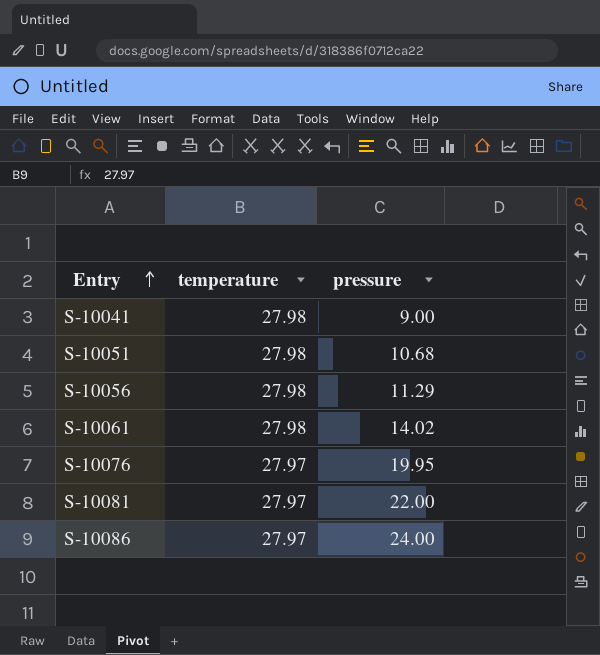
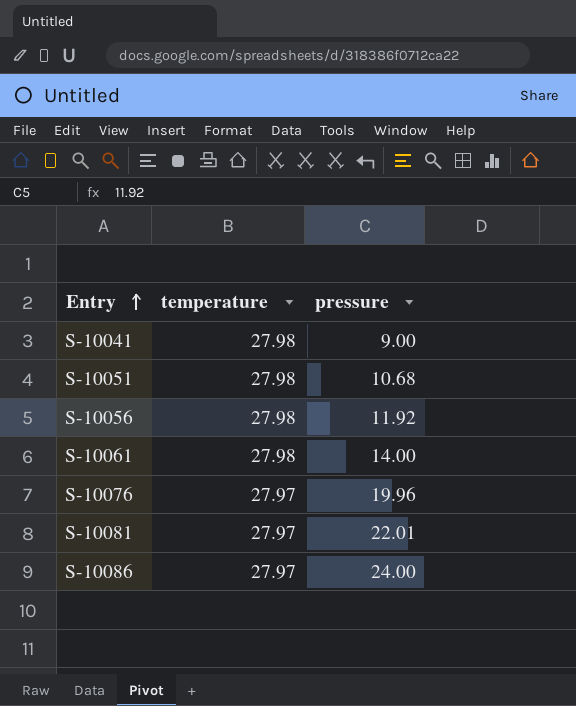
S-10056 | pressure: 11.29 -> 11.92
S-10061 | pressure: 14.02 -> 14.00
S-10076 | pressure: 19.95 -> 19.96
S-10081 | pressure: 22.00 -> 22.01

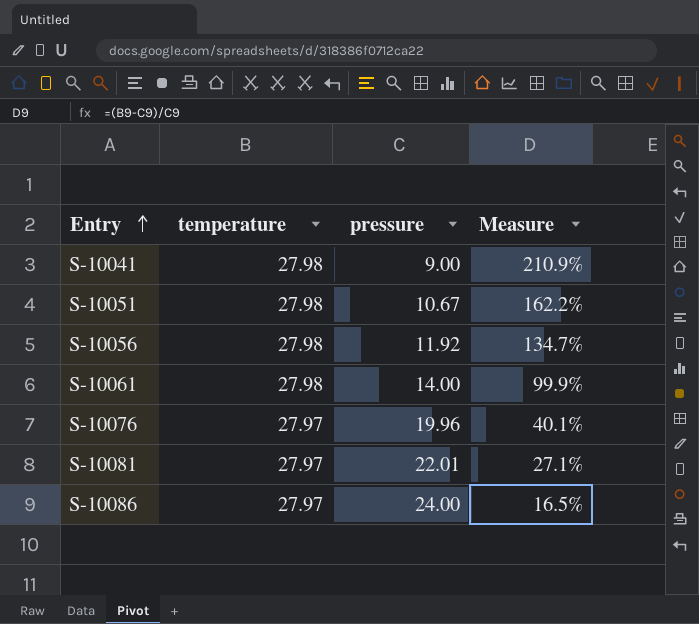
column Measure | formula: none -> ([temperature] - [pressure]) / [pressure]
S-10051 | pressure: 10.68 -> 10.67

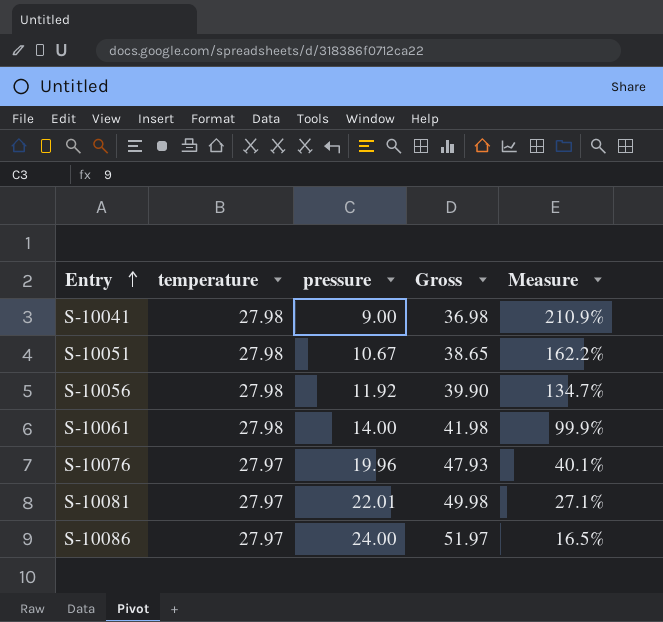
column Gross | formula: none -> [temperature] + [pressure]

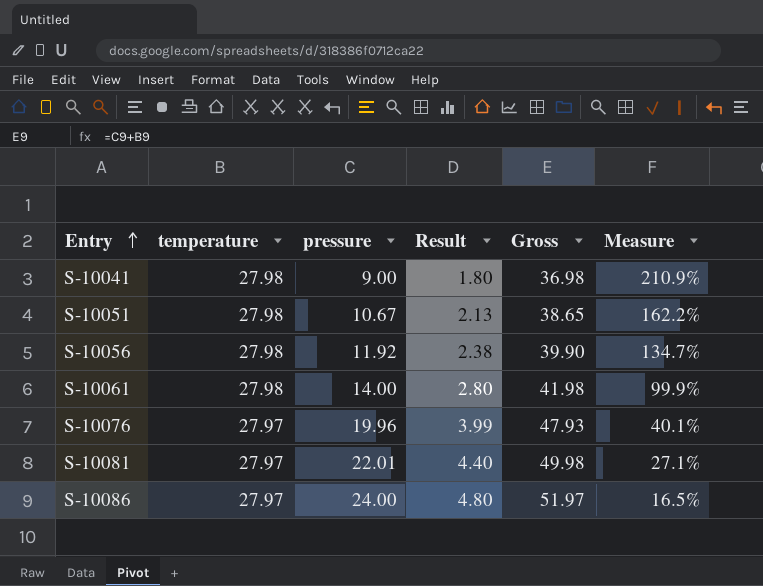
column Result | formula: none -> [pressure] * 0.2

